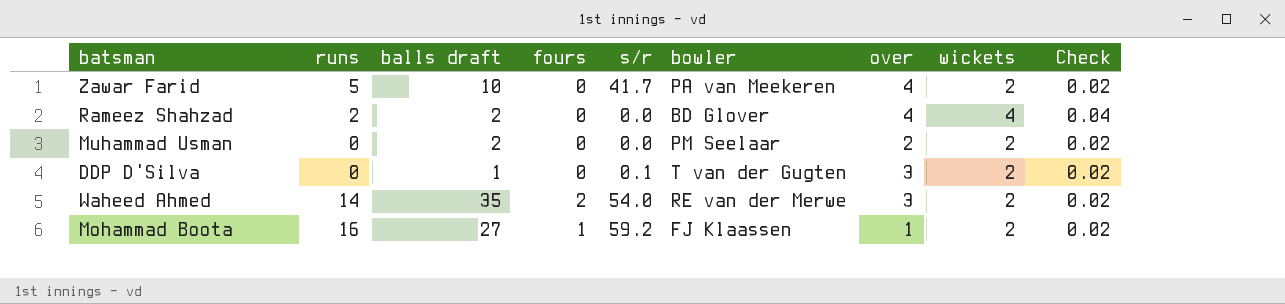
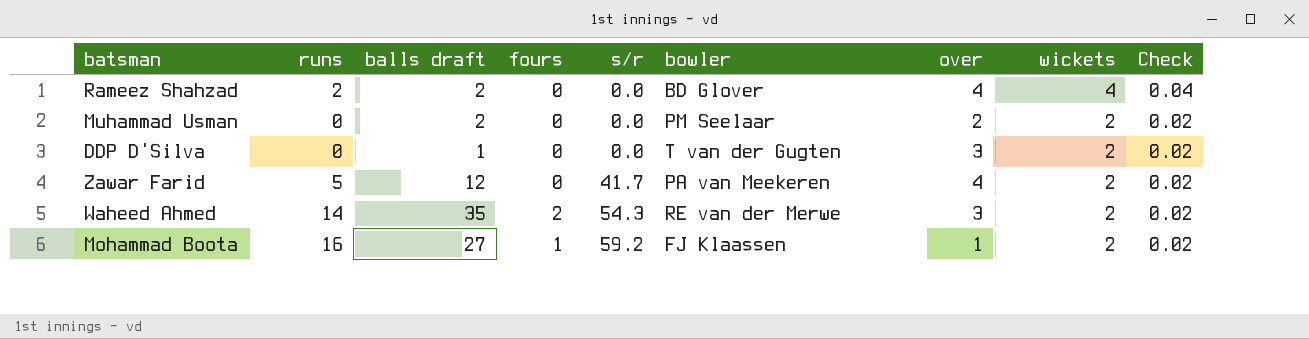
row order: none -> s/r ascending
DDP D'Silva | s/r: 0.1 -> 0.0
Zawar Farid | balls draft: 10 -> 12
Waheed Ahmed | s/r: 54.0 -> 54.3

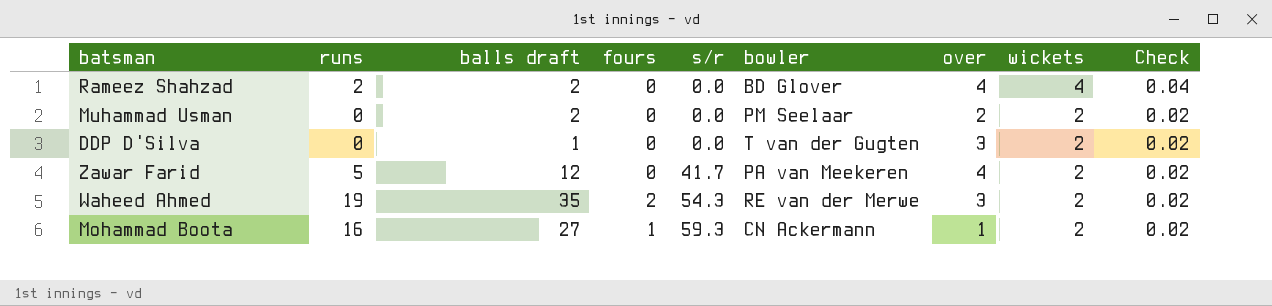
Waheed Ahmed | runs: 14 -> 19
Mohammad Boota | s/r: 59.2 -> 59.3
Mohammad Boota | bowler: FJ Klaassen -> CN Ackermann

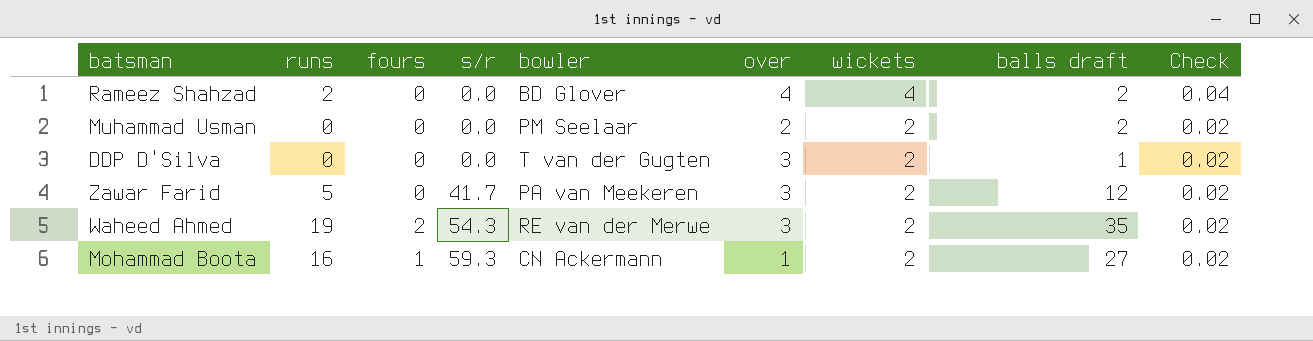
column balls draft | position: 3 -> 8
Zawar Farid | over: 4 -> 3

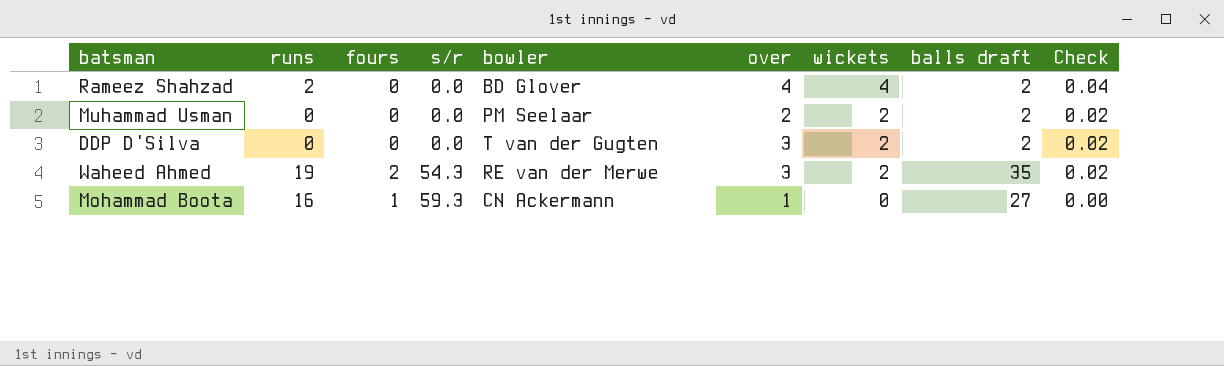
row Zawar Farid: 5 | 0 | 41.7 | PA van Meekeren | 3 | 2 | 12 | 0.02 -> none
DDP D'Silva | balls draft: 1 -> 2
Mohammad Boota | wickets: 2 -> 0
Mohammad Boota | Check: 0.02 -> 0.00

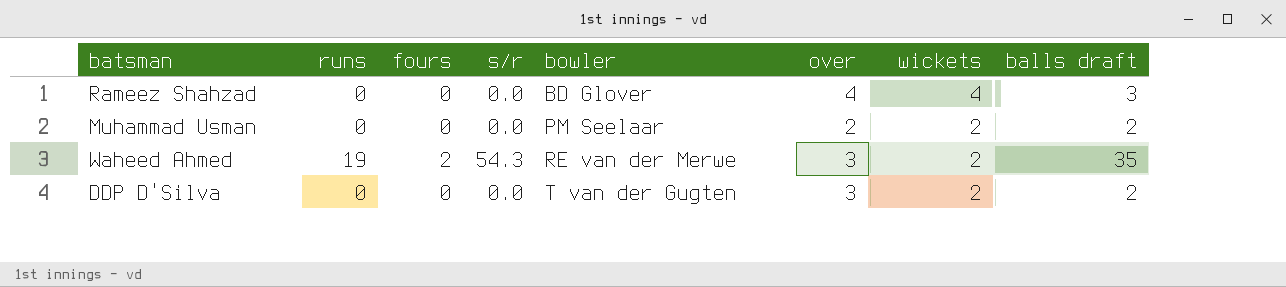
row order: s/r ascending -> bowler ascending
column Check | formula: [wickets] * 0.01 -> none
row Mohammad Boota: 16 | 1 | 59.3 | CN Ackermann | 1 | 0 | 27 | 0.00 -> none
Rameez Shahzad | runs: 2 -> 0
Rameez Shahzad | balls draft: 2 -> 3

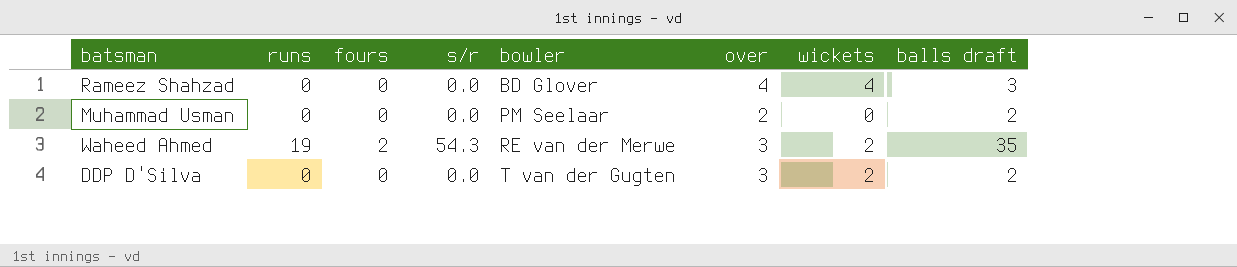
Muhammad Usman | wickets: 2 -> 0

